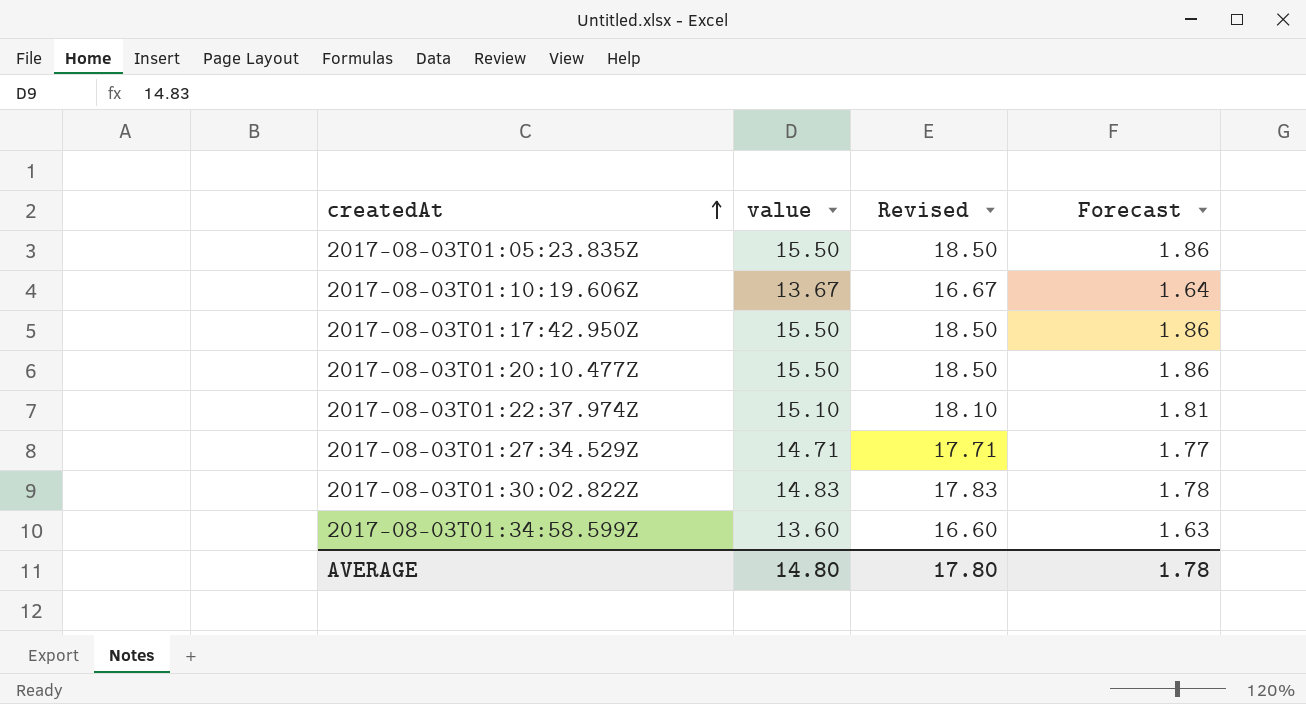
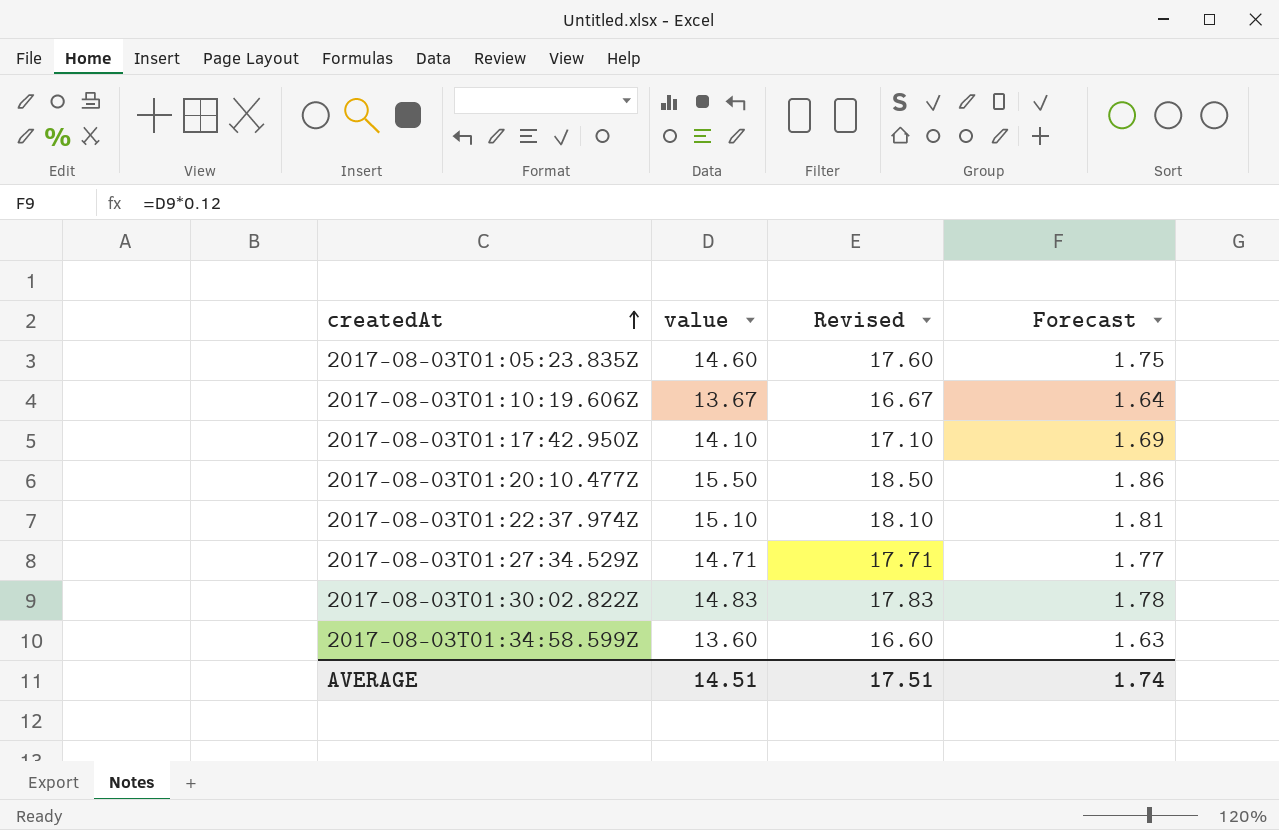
2017-08-03T01:05:23.835Z | value: 15.50 -> 14.60
2017-08-03T01:05:23.835Z | Revised: 18.50 -> 17.60
2017-08-03T01:05:23.835Z | Forecast: 1.86 -> 1.75
2017-08-03T01:17:42.950Z | value: 15.50 -> 14.10
2017-08-03T01:17:42.950Z | Revised: 18.50 -> 17.10
2017-08-03T01:17:42.950Z | Forecast: 1.86 -> 1.69
AVERAGE | value: 14.80 -> 14.51
AVERAGE | Revised: 17.80 -> 17.51
AVERAGE | Forecast: 1.78 -> 1.74

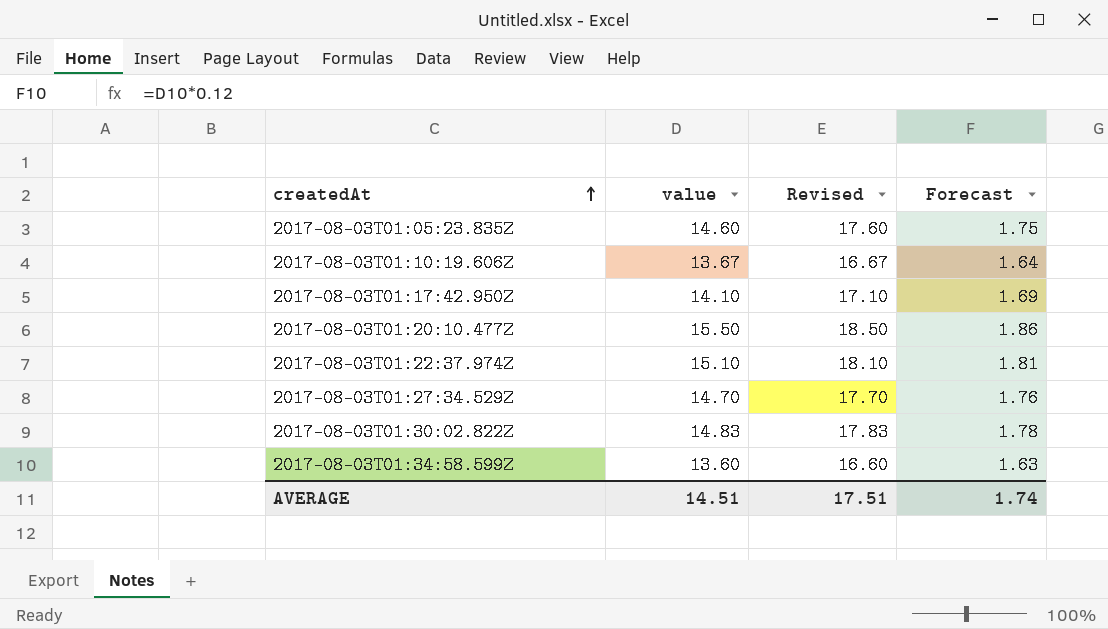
2017-08-03T01:27:34.529Z | value: 14.71 -> 14.70
2017-08-03T01:27:34.529Z | Revised: 17.71 -> 17.70
2017-08-03T01:27:34.529Z | Forecast: 1.77 -> 1.76

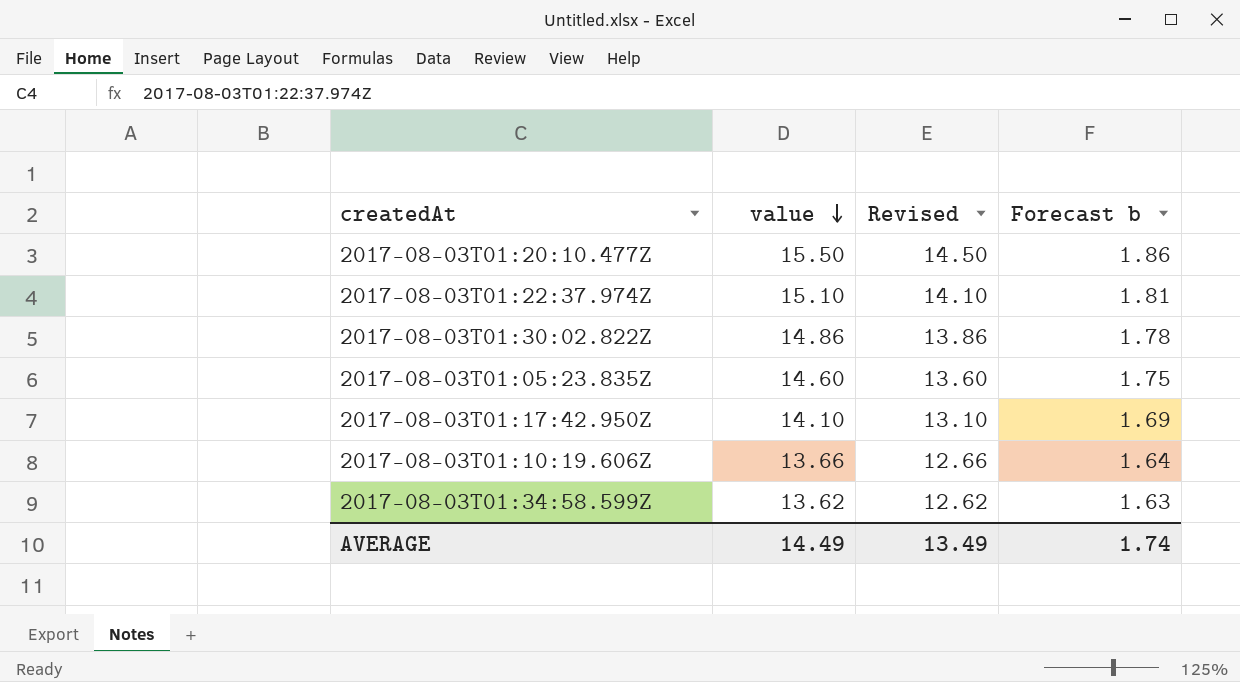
row order: createdAt ascending -> value descending
column Revised | formula: [value] + 3 -> [value] - 1
column name: Forecast -> Forecast b
row 2017-08-03T01:27:34.529Z: 14.70 | 17.70 | 1.76 -> none
2017-08-03T01:30:02.822Z | value: 14.83 -> 14.86
2017-08-03T01:10:19.606Z | value: 13.67 -> 13.66
2017-08-03T01:34:58.599Z | value: 13.60 -> 13.62
AVERAGE | value: 14.51 -> 14.49
AVERAGE | Revised: 17.51 -> 13.49

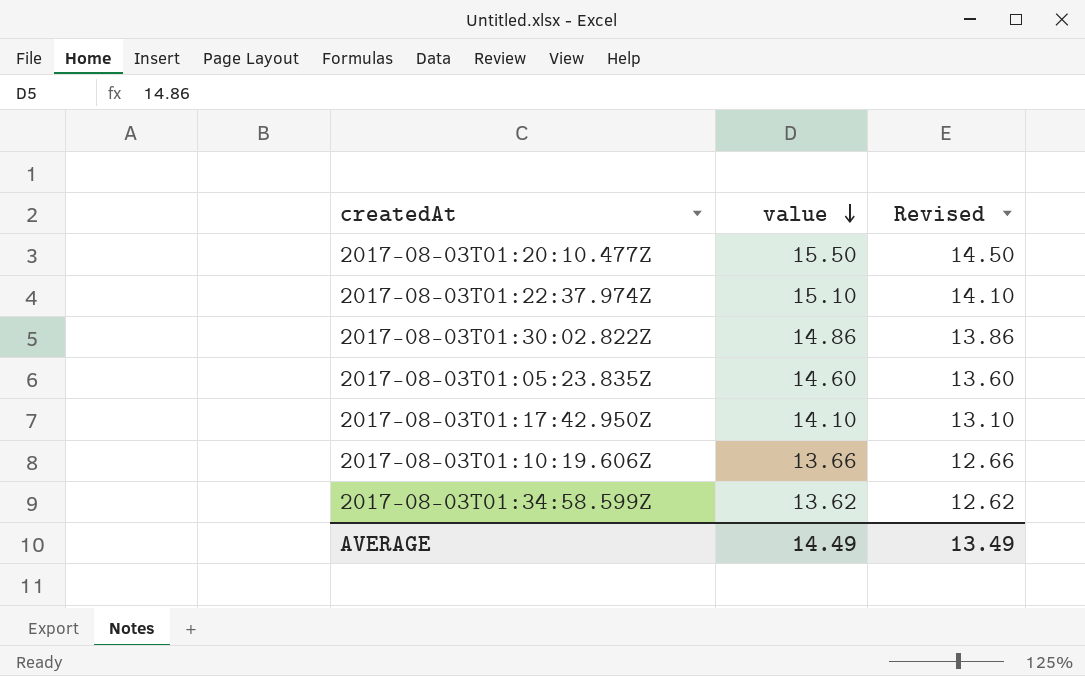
column Forecast b | formula: [value] * 0.12 -> none

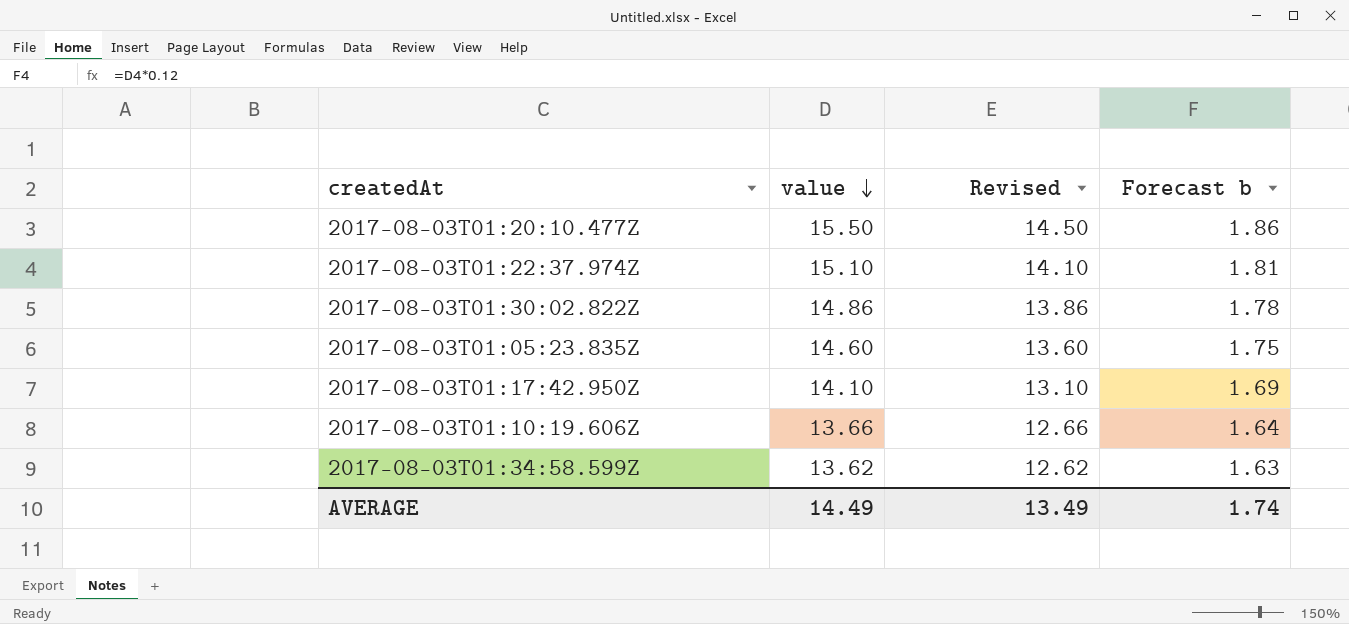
column Forecast b | formula: none -> [value] * 0.12

